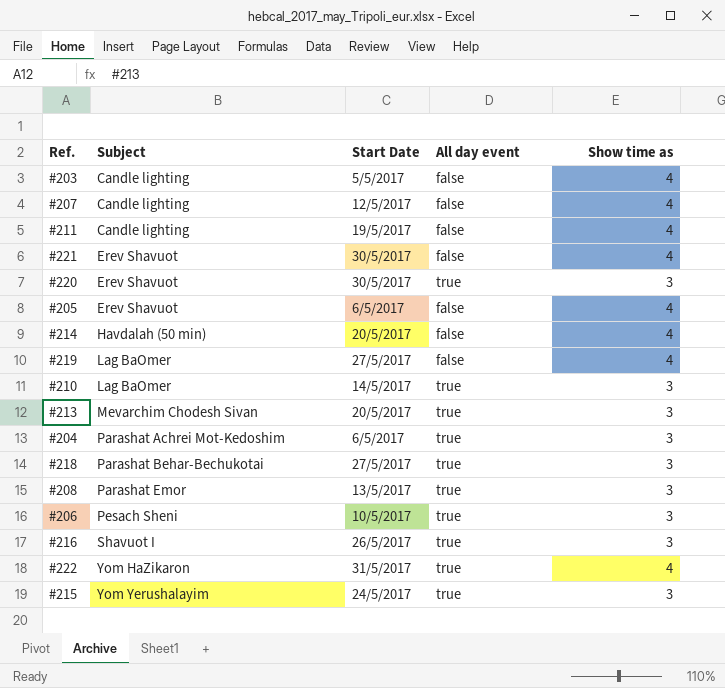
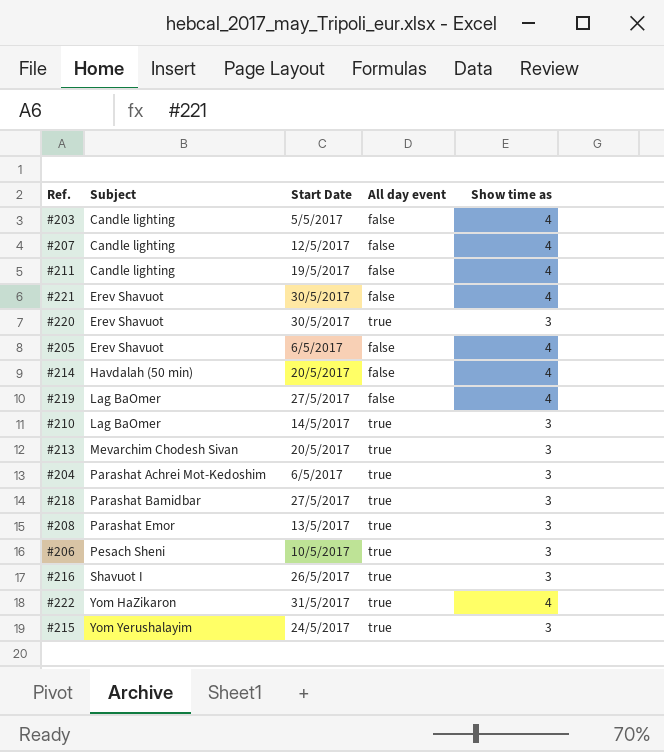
#218 | Subject: Parashat Behar-Bechukotai -> Parashat Bamidbar

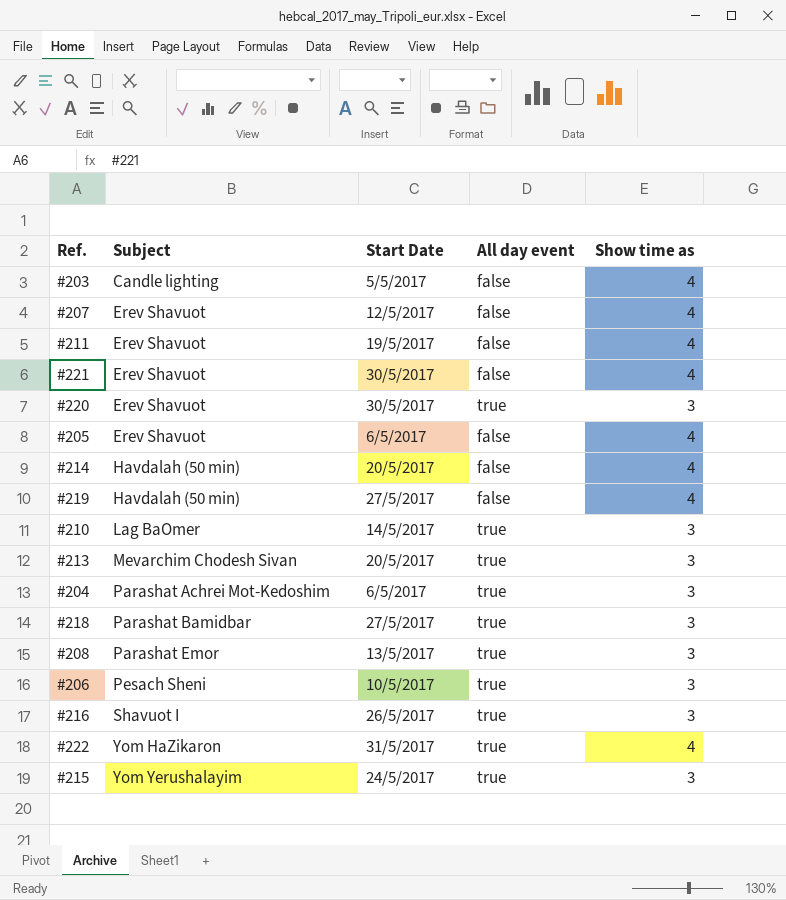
#207 | Subject: Candle lighting -> Erev Shavuot
#211 | Subject: Candle lighting -> Erev Shavuot
#219 | Subject: Lag BaOmer -> Havdalah (50 min)

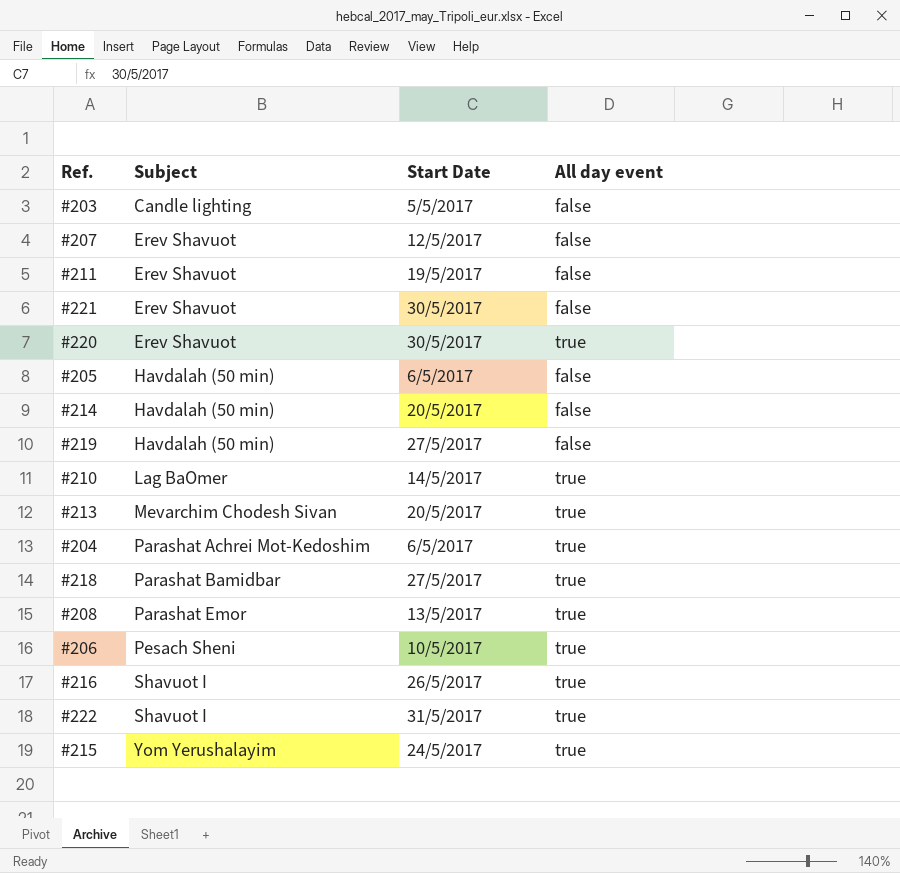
column Show time as | position: 5 -> none
#205 | Subject: Erev Shavuot -> Havdalah (50 min)
#222 | Subject: Yom HaZikaron -> Shavuot I

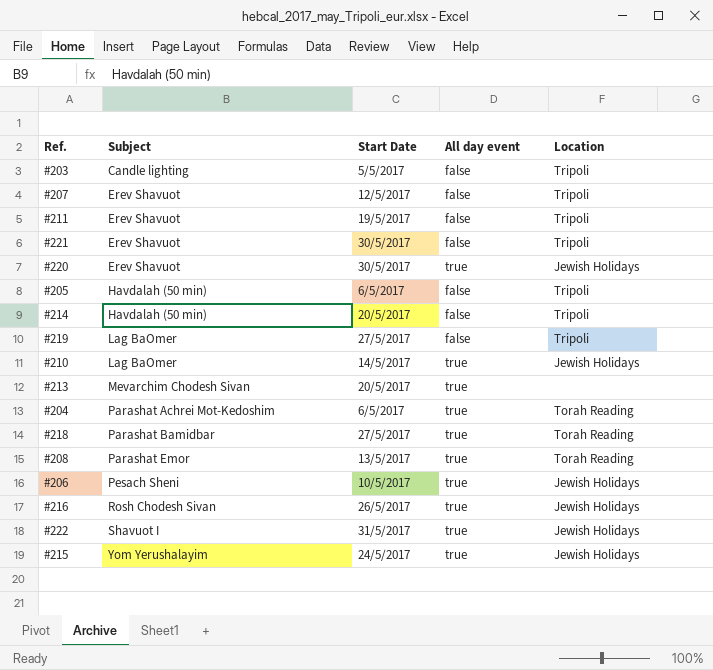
column Location | position: none -> 5
#219 | Subject: Havdalah (50 min) -> Lag BaOmer
#216 | Subject: Shavuot I -> Rosh Chodesh Sivan

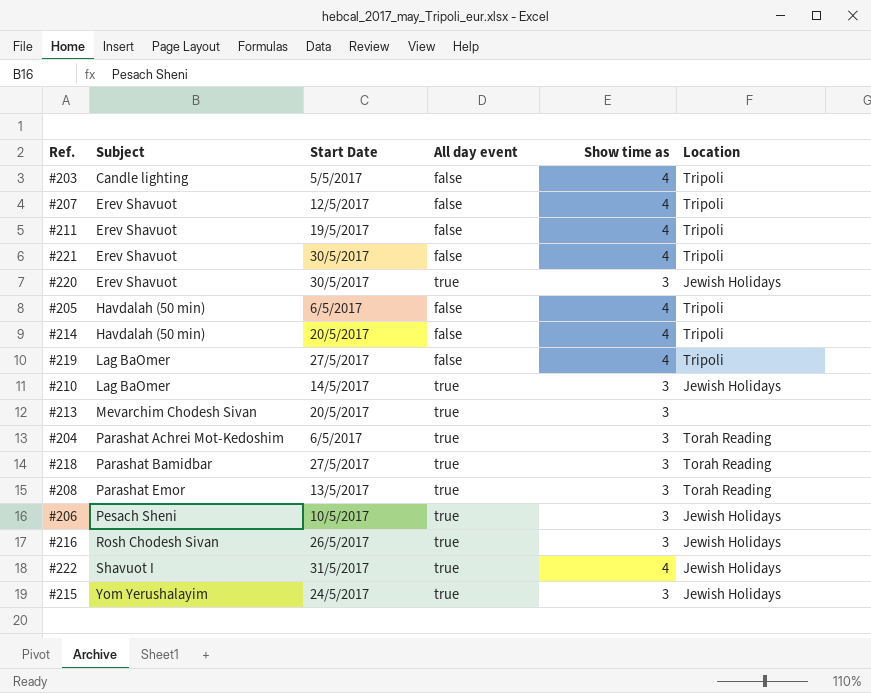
column Show time as | position: none -> 5

